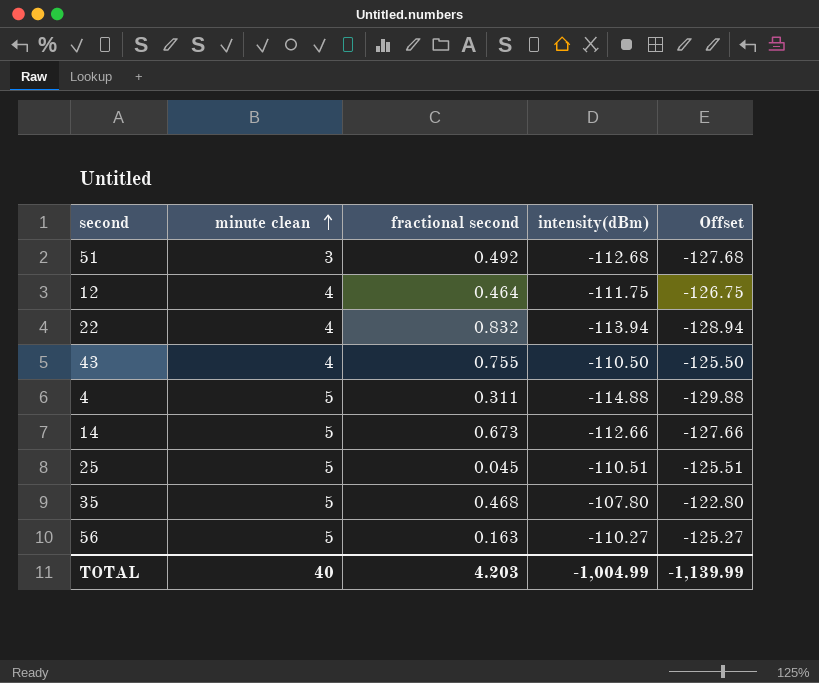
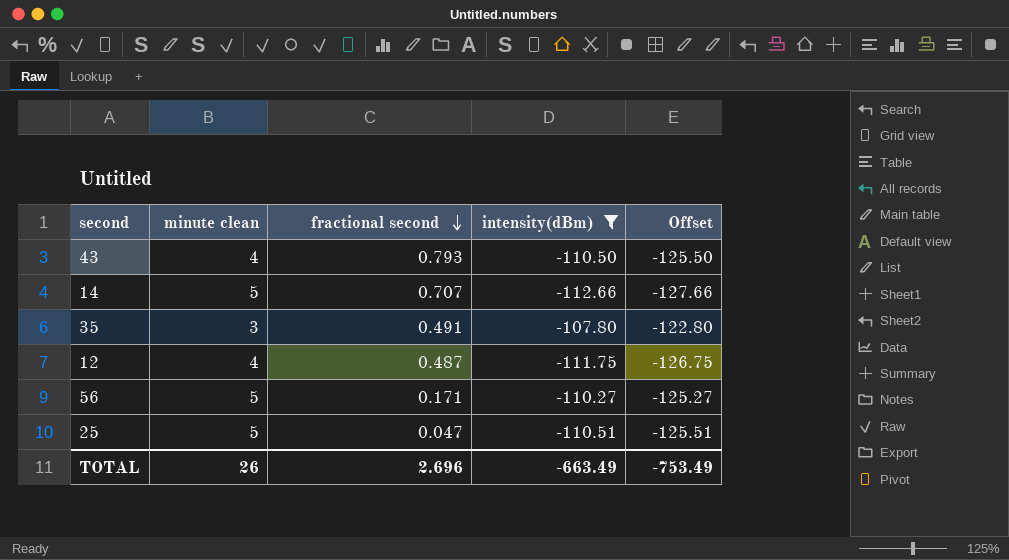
filter: none -> intensity(dBm) >= -112.66
row order: minute clean ascending -> fractional second descending
43 | fractional second: 0.755 -> 0.793
14 | fractional second: 0.673 -> 0.707
35 | minute clean: 5 -> 3
35 | fractional second: 0.468 -> 0.491
12 | fractional second: 0.464 -> 0.487
56 | fractional second: 0.163 -> 0.171
25 | fractional second: 0.045 -> 0.047
TOTAL | minute clean: 40 -> 26
TOTAL | fractional second: 4.203 -> 2.696
TOTAL | intensity(dBm): -1,004.99 -> -663.49
TOTAL | Offset: -1,139.99 -> -753.49

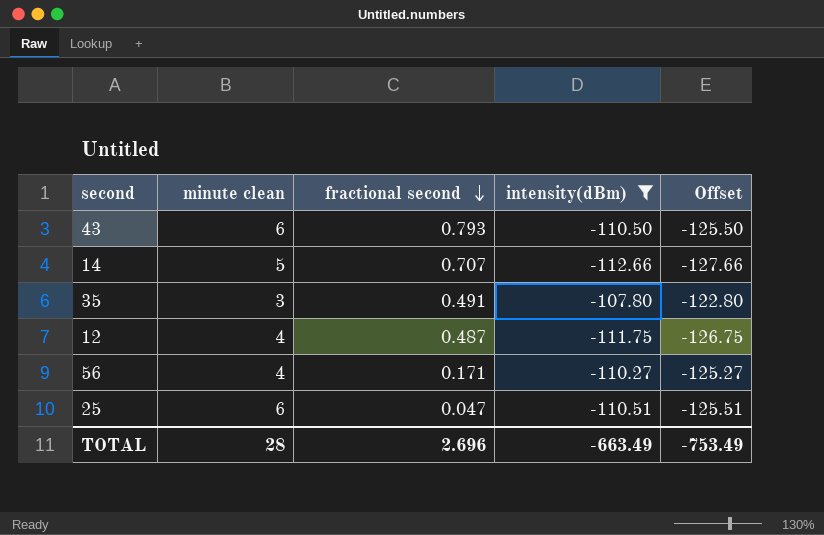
43 | minute clean: 4 -> 6
56 | minute clean: 5 -> 4
25 | minute clean: 5 -> 6
TOTAL | minute clean: 26 -> 28

